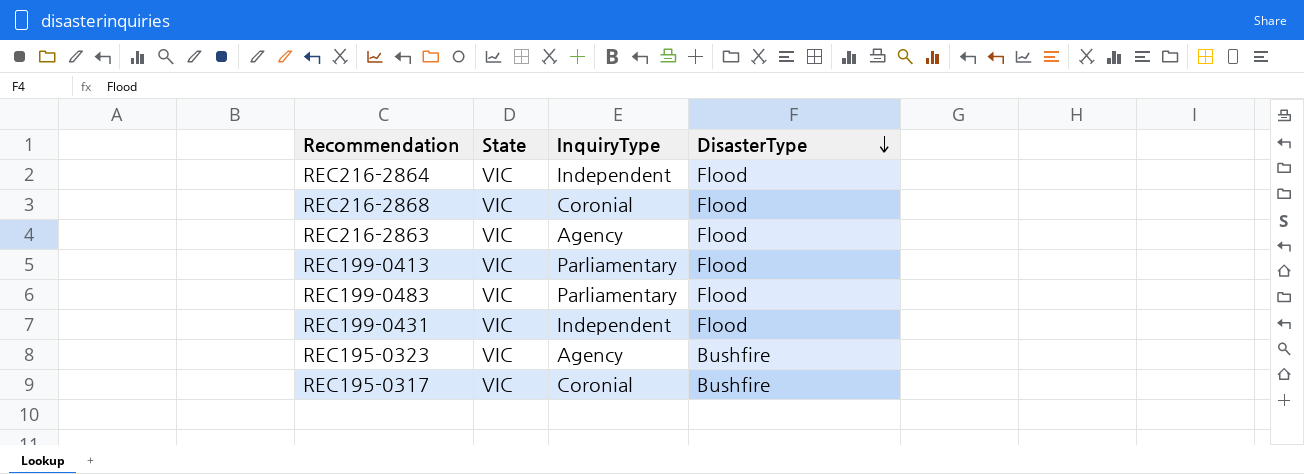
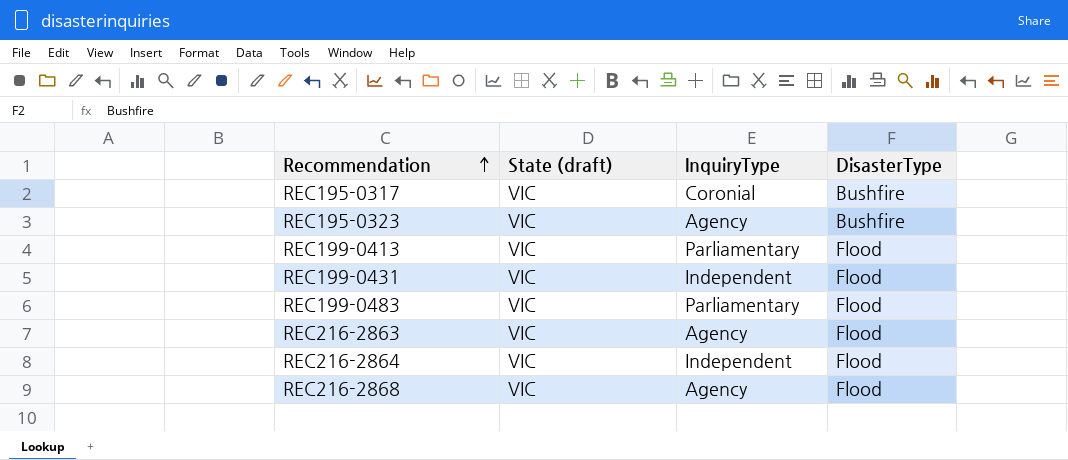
row order: DisasterType descending -> Recommendation ascending
column name: State -> State (draft)
REC216-2868 | InquiryType: Coronial -> Agency

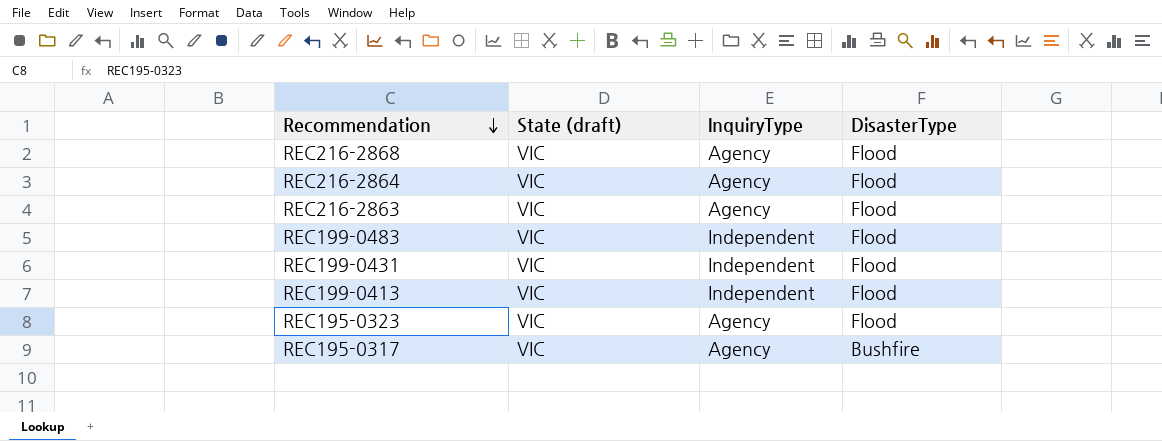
row order: Recommendation ascending -> Recommendation descending
REC216-2864 | InquiryType: Independent -> Agency
REC199-0483 | InquiryType: Parliamentary -> Independent
REC199-0413 | InquiryType: Parliamentary -> Independent
REC195-0323 | DisasterType: Bushfire -> Flood
REC195-0317 | InquiryType: Coronial -> Agency

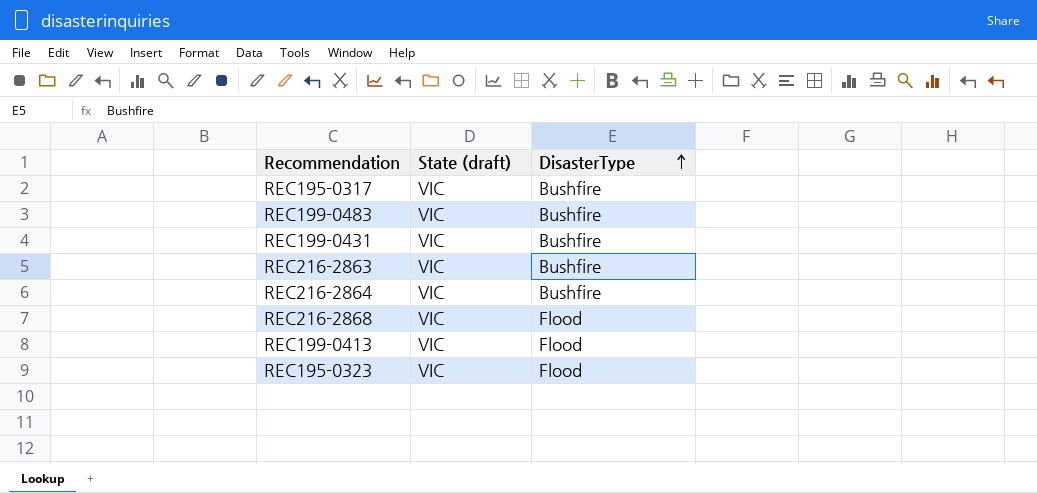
row order: Recommendation descending -> DisasterType ascending
column InquiryType | position: 3 -> none
REC199-0483 | DisasterType: Flood -> Bushfire
REC199-0431 | DisasterType: Flood -> Bushfire
REC216-2863 | DisasterType: Flood -> Bushfire
REC216-2864 | DisasterType: Flood -> Bushfire

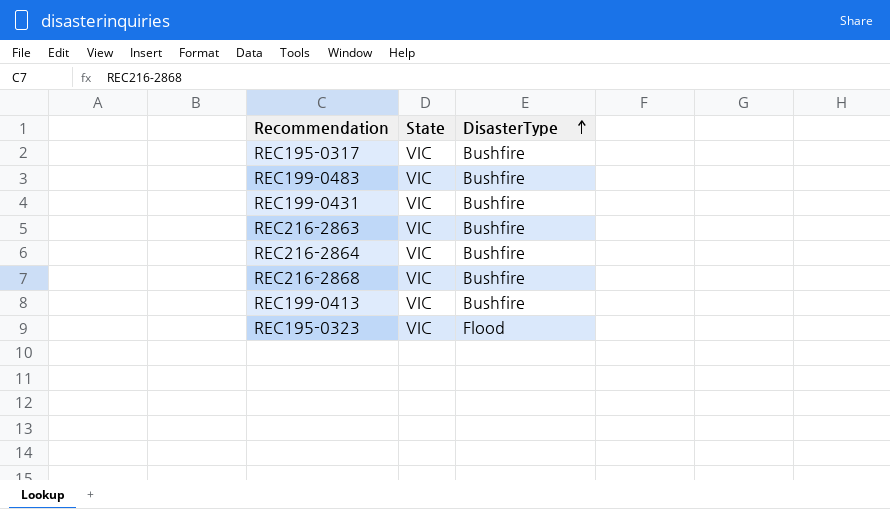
column name: State (draft) -> State
REC216-2868 | DisasterType: Flood -> Bushfire
REC199-0413 | DisasterType: Flood -> Bushfire

